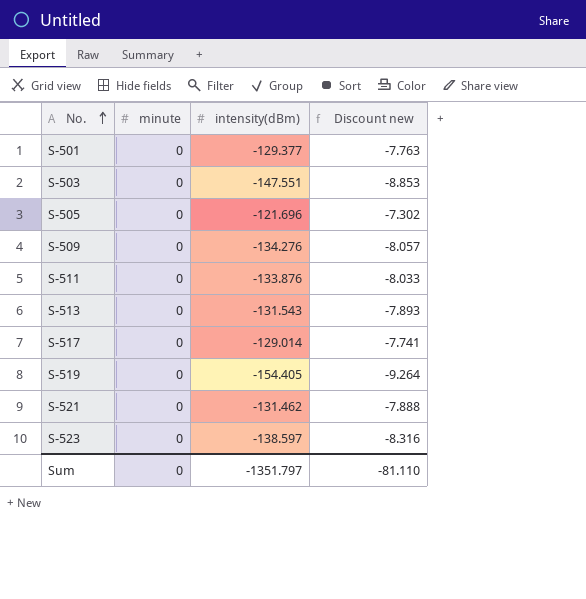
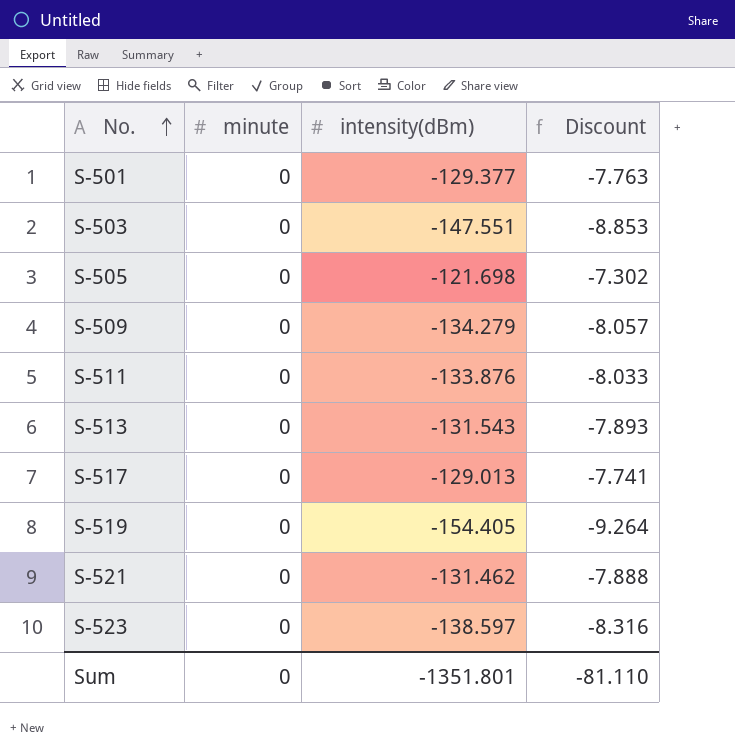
column name: Discount new -> Discount
S-505 | intensity(dBm): -121.696 -> -121.698
S-509 | intensity(dBm): -134.276 -> -134.279
S-517 | intensity(dBm): -129.014 -> -129.013
Sum | intensity(dBm): -1351.797 -> -1351.801

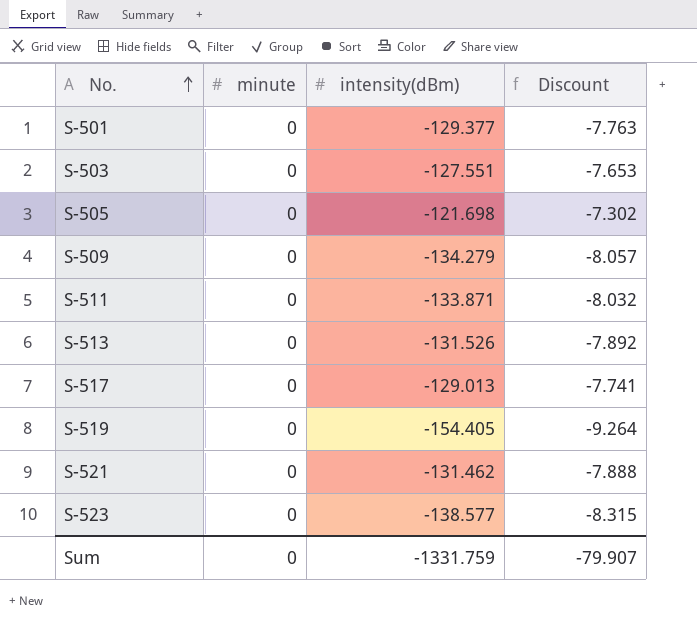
S-503 | intensity(dBm): -147.551 -> -127.551
S-503 | Discount: -8.853 -> -7.653
S-511 | intensity(dBm): -133.876 -> -133.871
S-511 | Discount: -8.033 -> -8.032
S-513 | intensity(dBm): -131.543 -> -131.526
S-513 | Discount: -7.893 -> -7.892
S-523 | intensity(dBm): -138.597 -> -138.577
S-523 | Discount: -8.316 -> -8.315
Sum | intensity(dBm): -1351.801 -> -1331.759
Sum | Discount: -81.110 -> -79.907

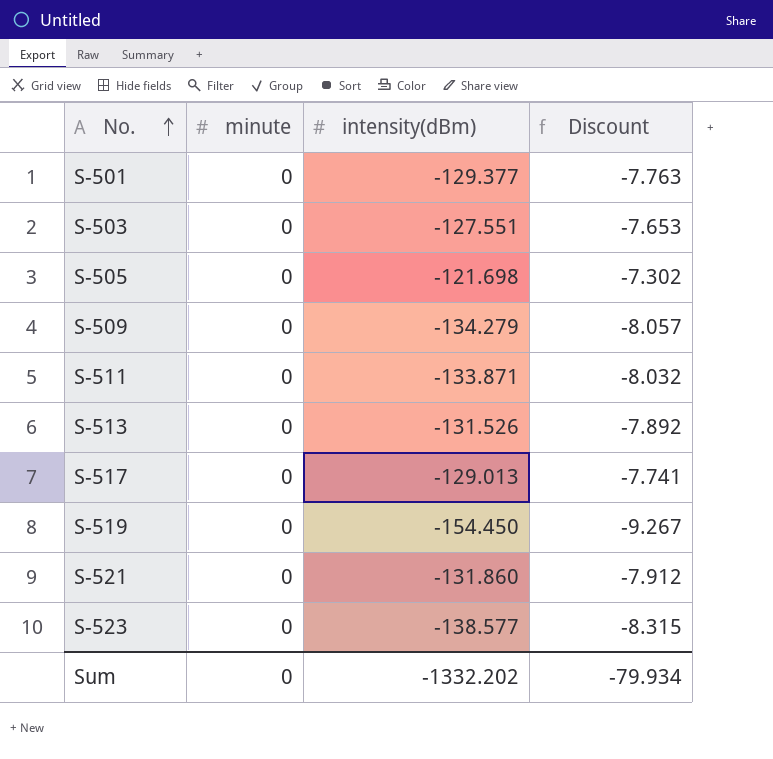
S-519 | intensity(dBm): -154.405 -> -154.450
S-519 | Discount: -9.264 -> -9.267
S-521 | intensity(dBm): -131.462 -> -131.860
S-521 | Discount: -7.888 -> -7.912
Sum | intensity(dBm): -1331.759 -> -1332.202
Sum | Discount: -79.907 -> -79.934

